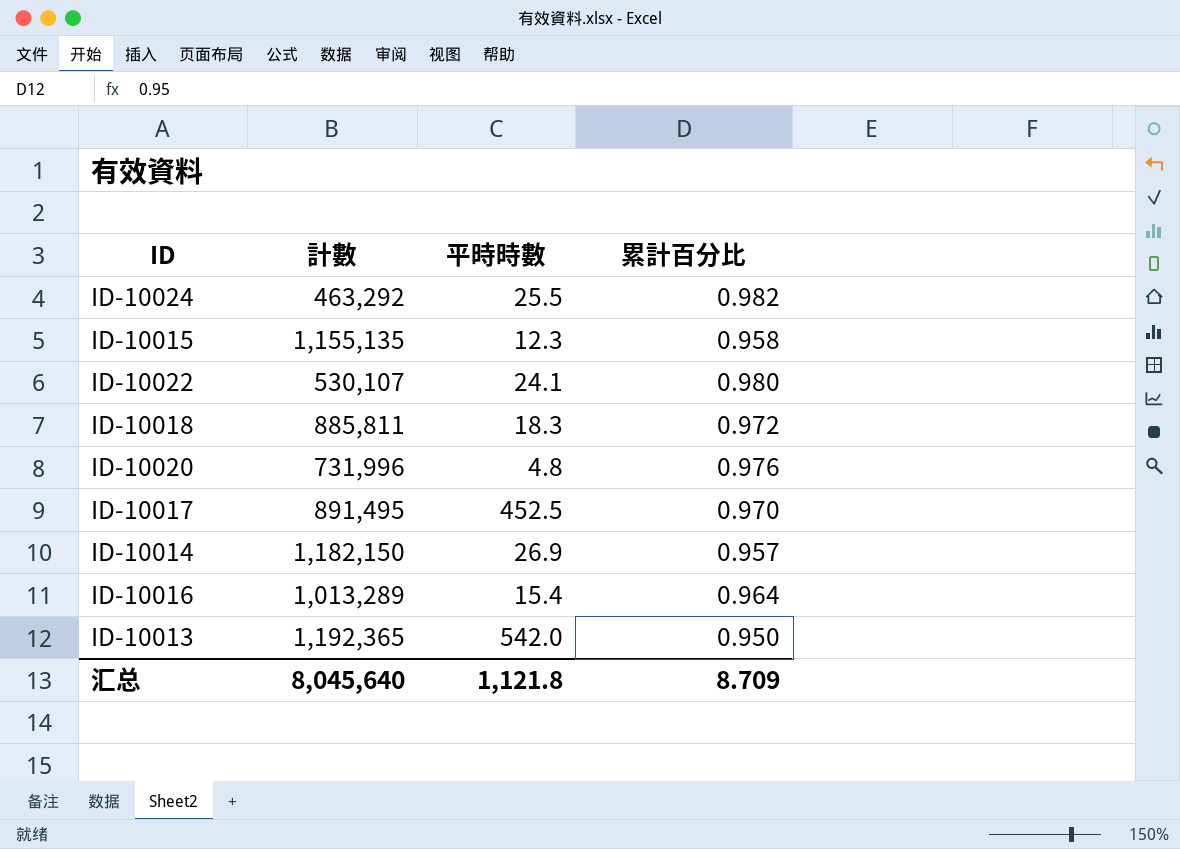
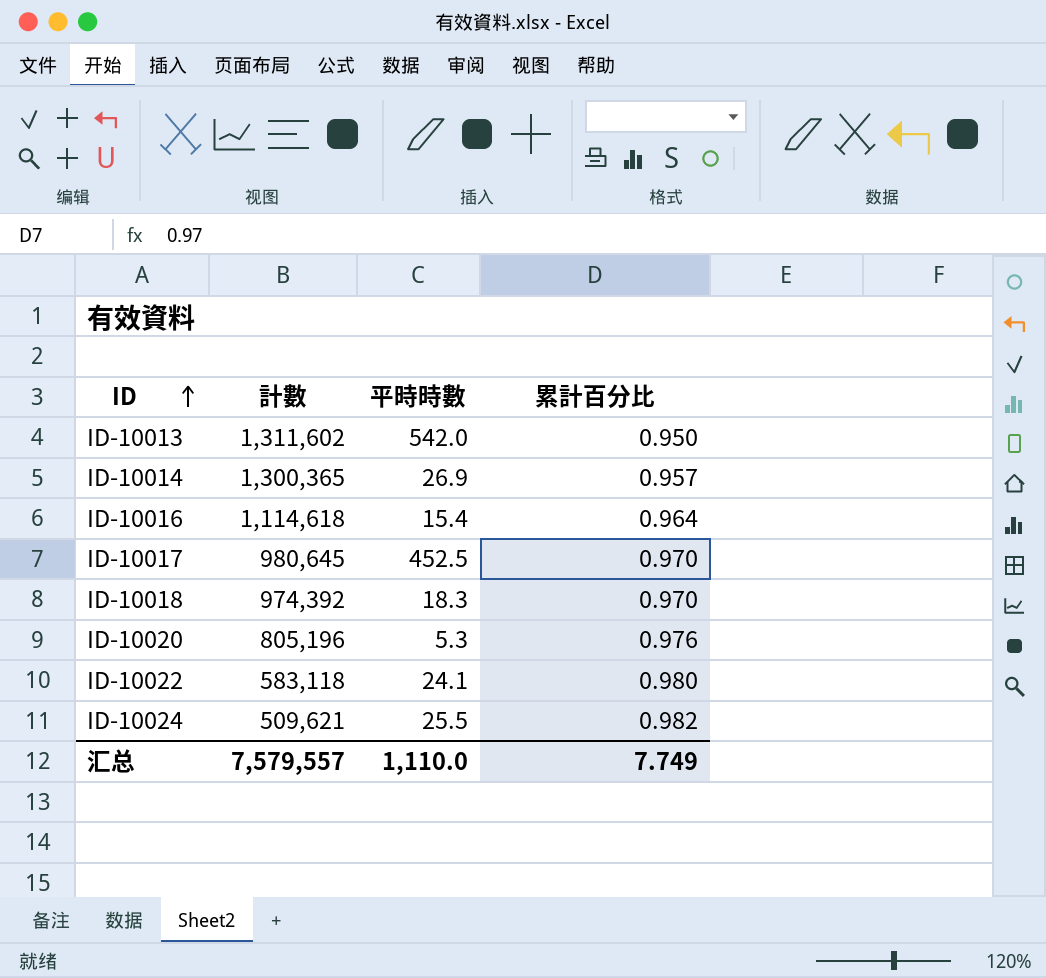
row order: none -> ID ascending
row ID-10015: 1,155,135 | 12.3 | 0.958 -> none
ID-10013 | 計數: 1,192,365 -> 1,311,602
ID-10014 | 計數: 1,182,150 -> 1,300,365
ID-10016 | 計數: 1,013,289 -> 1,114,618
ID-10017 | 計數: 891,495 -> 980,645
ID-10018 | 計數: 885,811 -> 974,392
ID-10018 | 累計百分比: 0.972 -> 0.970
ID-10020 | 計數: 731,996 -> 805,196
ID-10020 | 平時時數: 4.8 -> 5.3
ID-10022 | 計數: 530,107 -> 583,118
ID-10024 | 計數: 463,292 -> 509,621
汇总 | 計數: 8,045,640 -> 7,579,557
汇总 | 平時時數: 1,121.8 -> 1,110.0
汇总 | 累計百分比: 8.709 -> 7.749

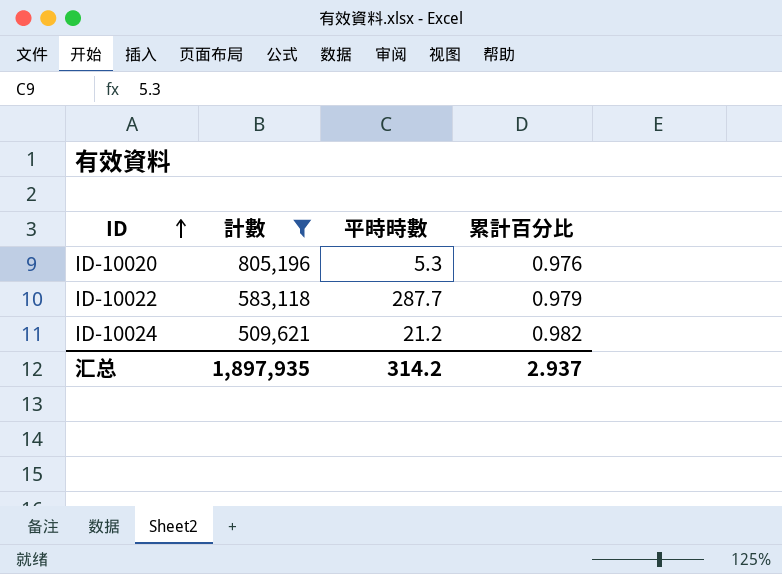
filter: none -> 計數 <= 805,196
ID-10022 | 平時時數: 24.1 -> 287.7
ID-10022 | 累計百分比: 0.980 -> 0.979
ID-10024 | 平時時數: 25.5 -> 21.2
汇总 | 計數: 7,579,557 -> 1,897,935
汇总 | 平時時數: 1,110.0 -> 314.2
汇总 | 累計百分比: 7.749 -> 2.937

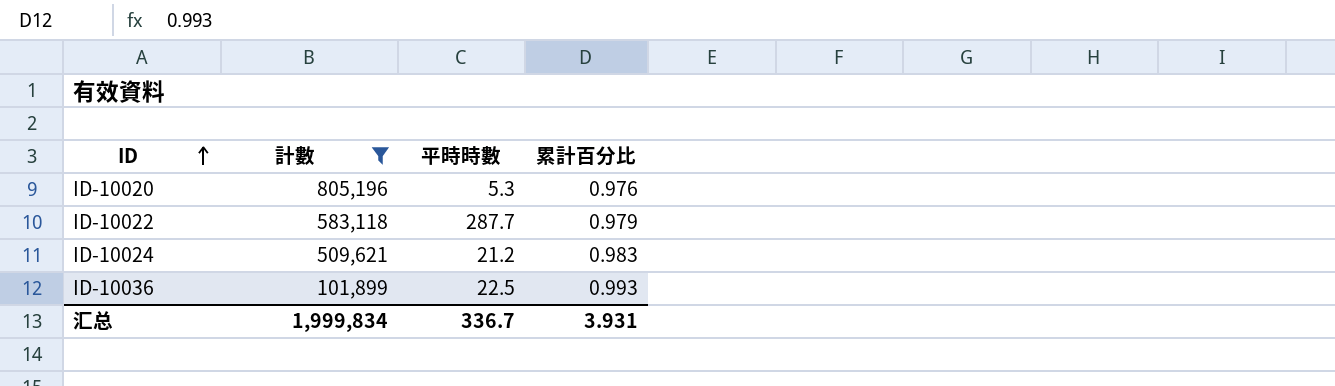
ID-10024 | 累計百分比: 0.982 -> 0.983
row ID-10036: none -> 101,899 | 22.5 | 0.993
汇总 | 計數: 1,897,935 -> 1,999,834
汇总 | 平時時數: 314.2 -> 336.7
汇总 | 累計百分比: 2.937 -> 3.931

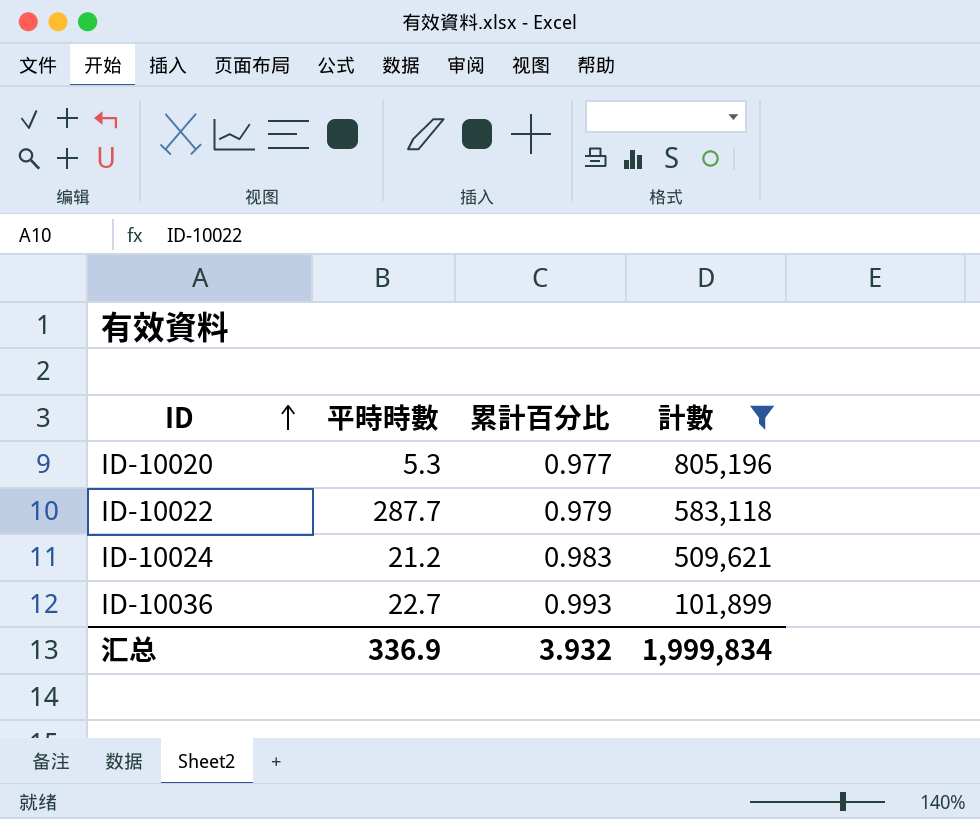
column 計數 | position: 2 -> 4
ID-10020 | 累計百分比: 0.976 -> 0.977
ID-10036 | 平時時數: 22.5 -> 22.7
汇总 | 平時時數: 336.7 -> 336.9
汇总 | 累計百分比: 3.931 -> 3.932

